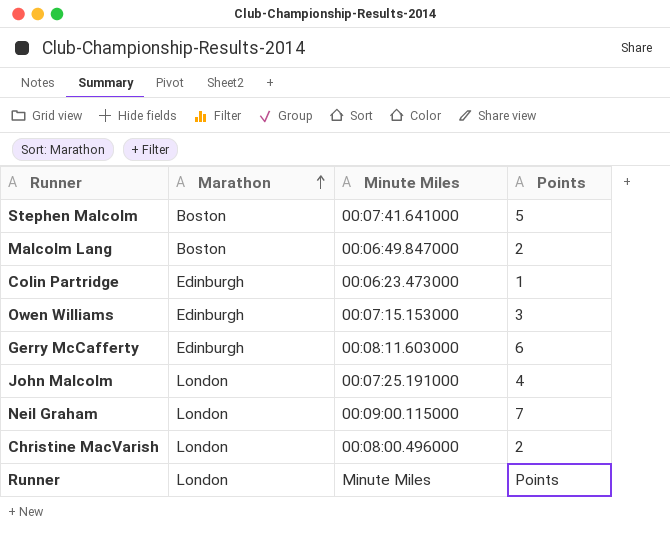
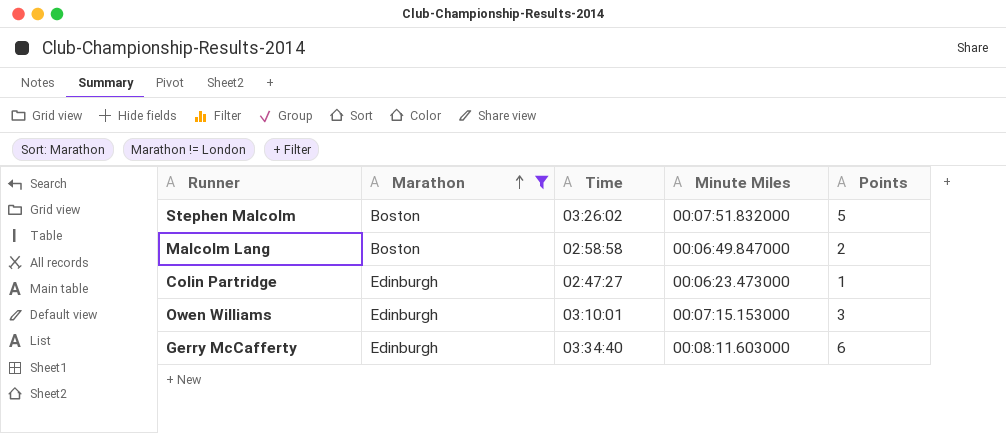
filter: none -> Marathon != London
column Time | position: none -> 3
Stephen Malcolm | Minute Miles: 00:07:41.641000 -> 00:07:51.832000

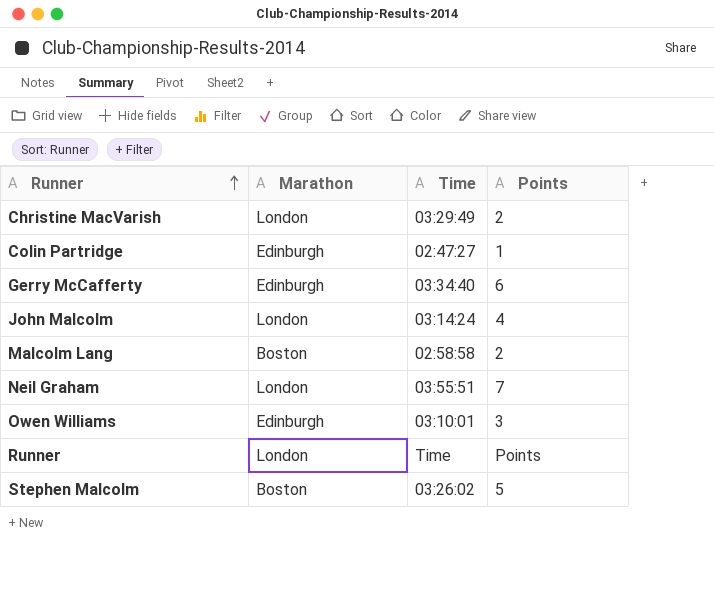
filter: Marathon != London -> none
row order: Marathon ascending -> Runner ascending
column Minute Miles | position: 4 -> none

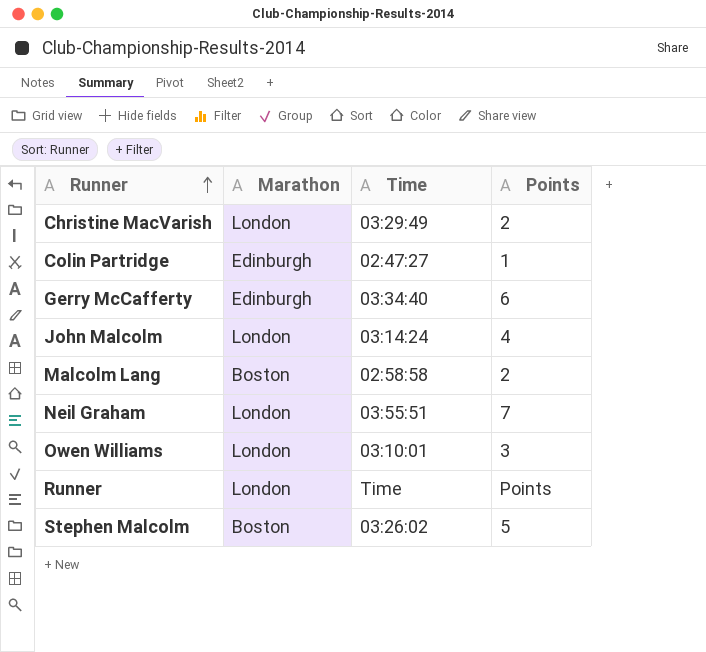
Owen Williams | Marathon: Edinburgh -> London

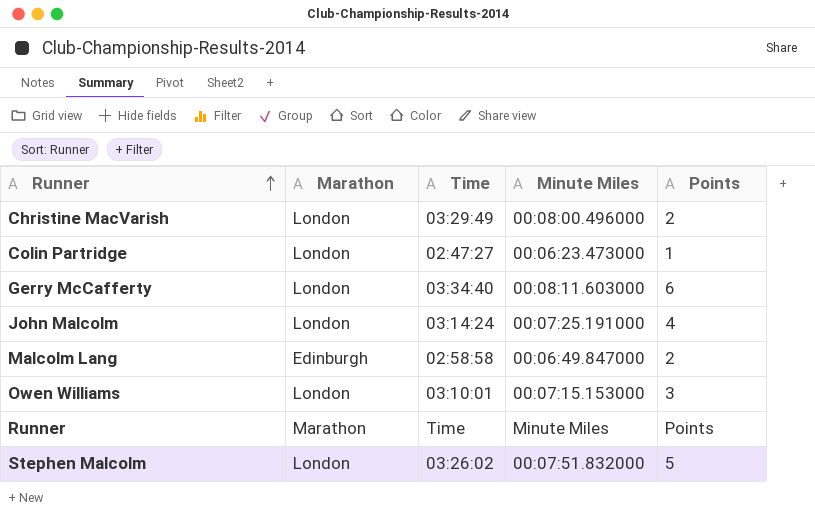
column Minute Miles | position: none -> 4
row Neil Graham: London | 03:55:51 | 7 -> none
Colin Partridge | Marathon: Edinburgh -> London
Gerry McCafferty | Marathon: Edinburgh -> London
Malcolm Lang | Marathon: Boston -> Edinburgh
Runner | Marathon: London -> Marathon
Stephen Malcolm | Marathon: Boston -> London

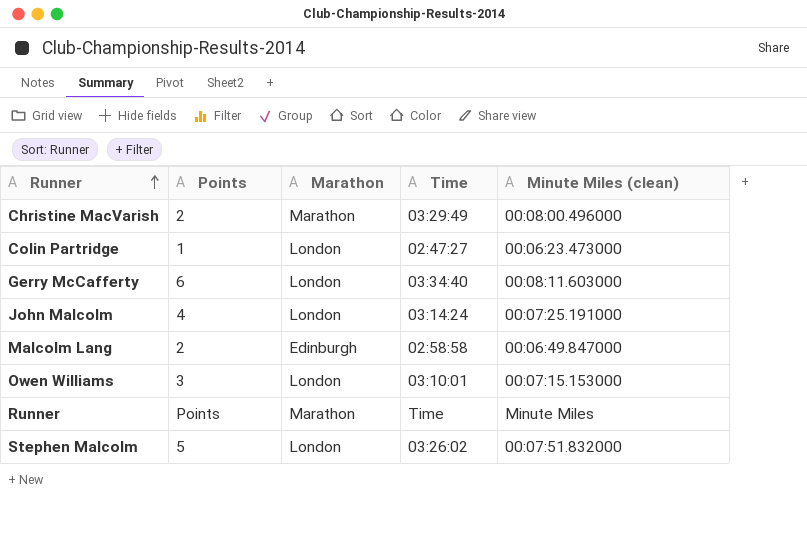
column Points | position: 5 -> 2
column name: Minute Miles -> Minute Miles (clean)
Christine MacVarish | Marathon: London -> Marathon

